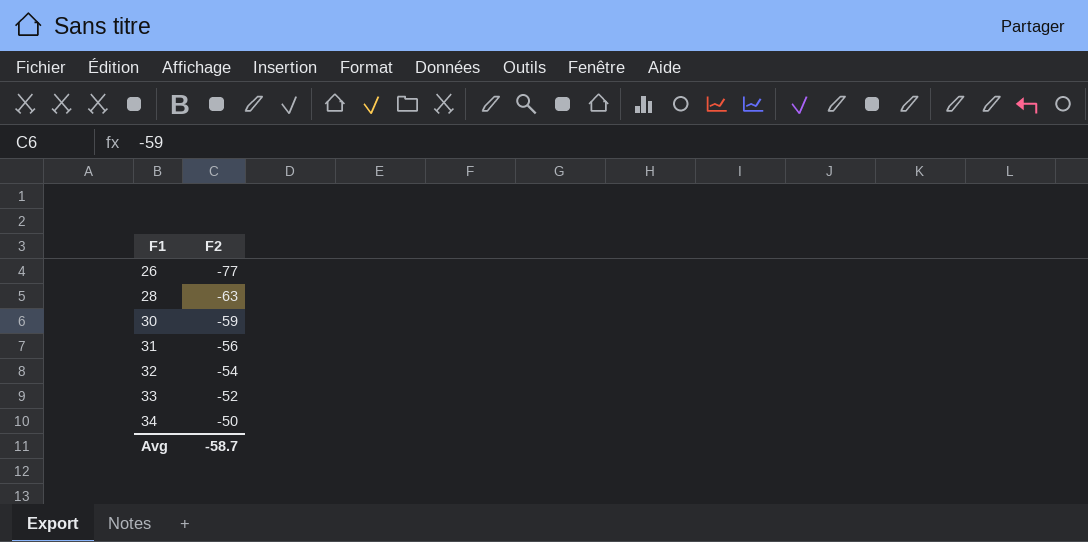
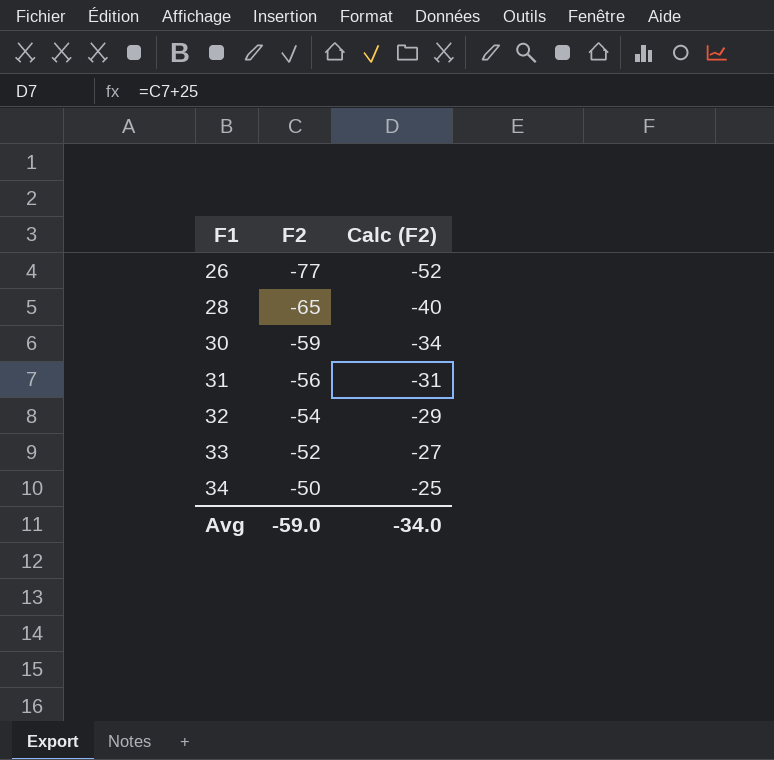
column Calc (F2) | formula: none -> [F2] + 25
28 | F2: -63 -> -65
Avg | F2: -58.7 -> -59.0

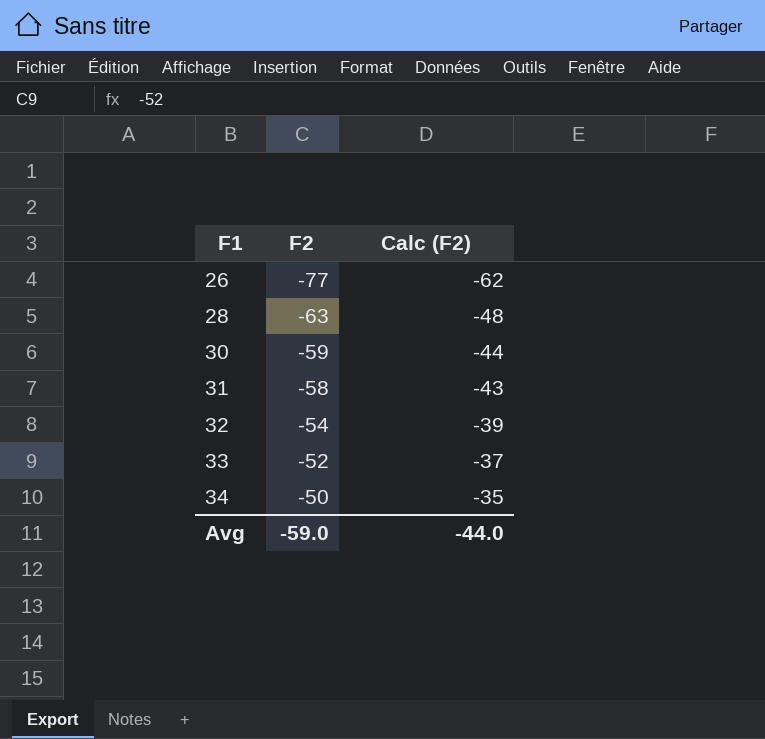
column Calc (F2) | formula: [F2] + 25 -> [F2] + 15
28 | F2: -65 -> -63
31 | F2: -56 -> -58
Avg | Calc (F2): -34.0 -> -44.0

